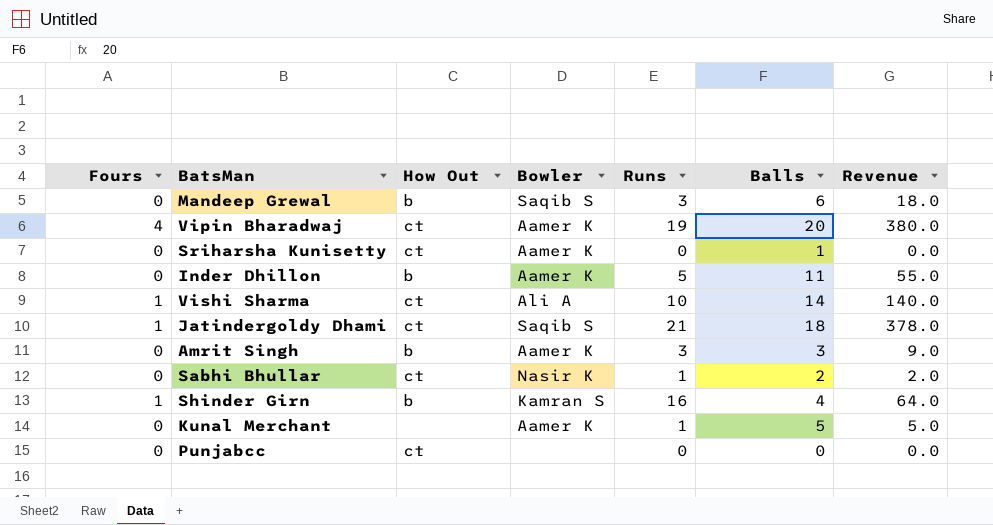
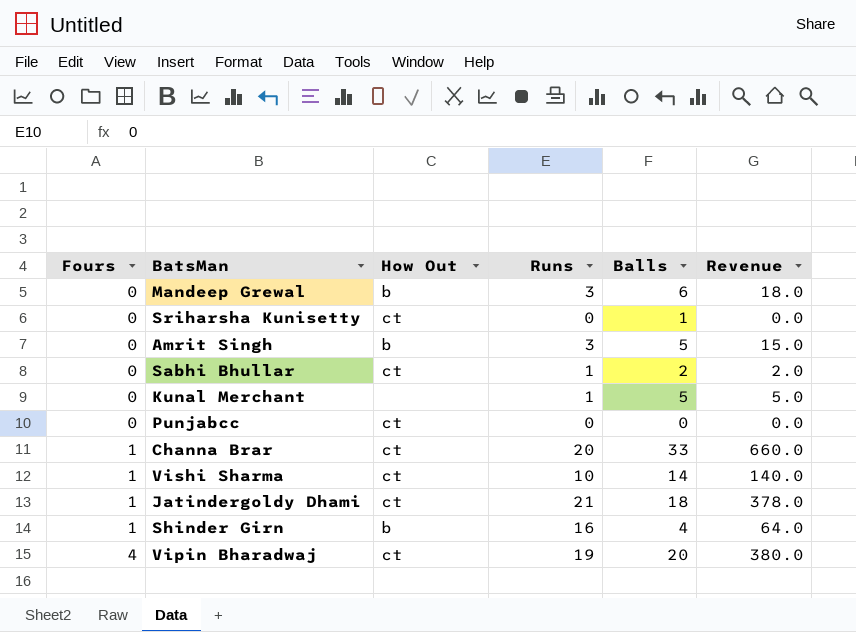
row order: none -> Fours ascending
column Bowler | position: 4 -> none
row Inder Dhillon: 0 | b | Aamer K | 5 | 11 | 55.0 -> none
Amrit Singh | Balls: 3 -> 5
Amrit Singh | Revenue: 9.0 -> 15.0
row Channa Brar: none -> 1 | ct | 20 | 33 | 660.0

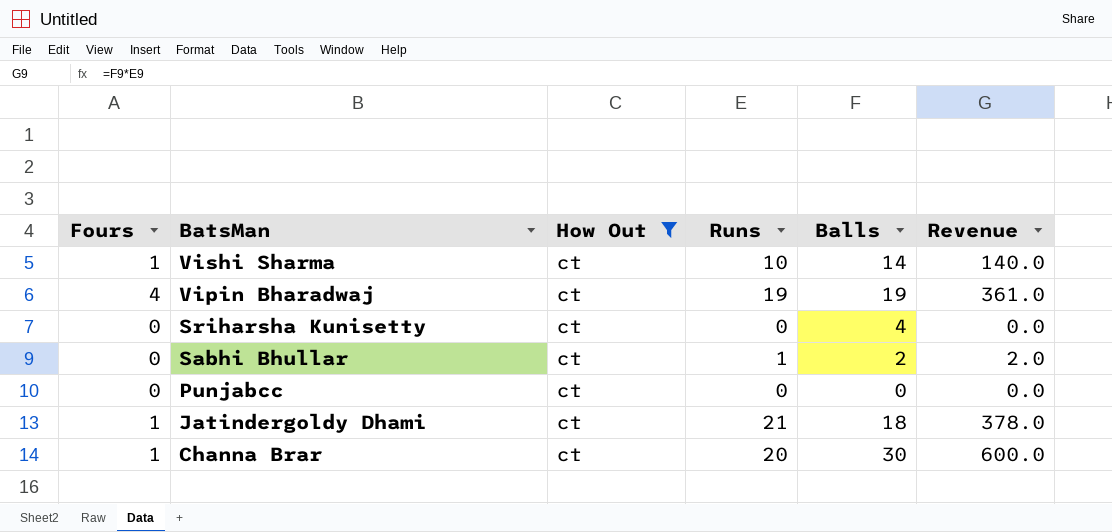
filter: none -> How Out = ct
row order: Fours ascending -> BatsMan descending
Vipin Bharadwaj | Balls: 20 -> 19
Vipin Bharadwaj | Revenue: 380.0 -> 361.0
Sriharsha Kunisetty | Balls: 1 -> 4
Channa Brar | Balls: 33 -> 30
Channa Brar | Revenue: 660.0 -> 600.0

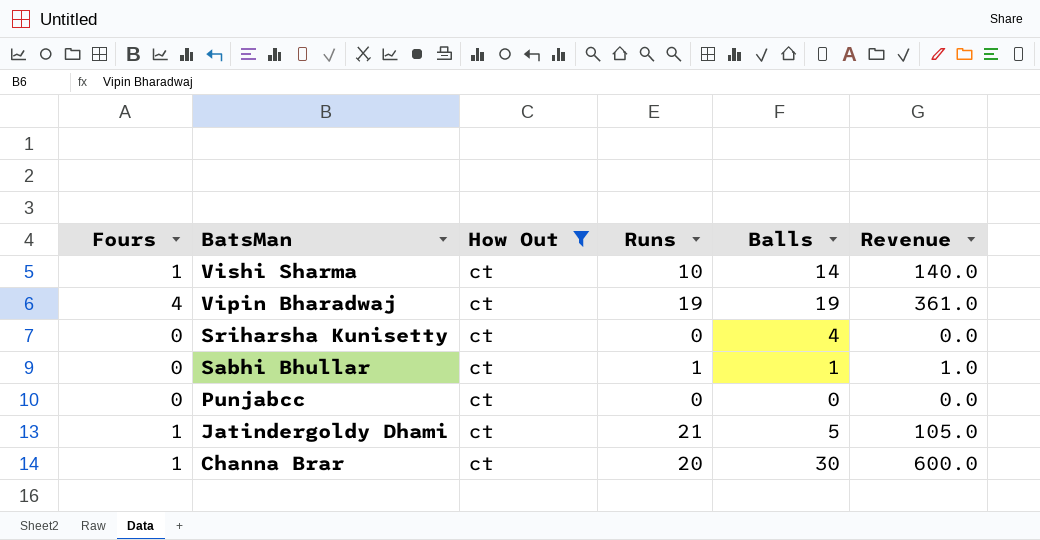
Sabhi Bhullar | Balls: 2 -> 1
Sabhi Bhullar | Revenue: 2.0 -> 1.0
Jatindergoldy Dhami | Balls: 18 -> 5
Jatindergoldy Dhami | Revenue: 378.0 -> 105.0

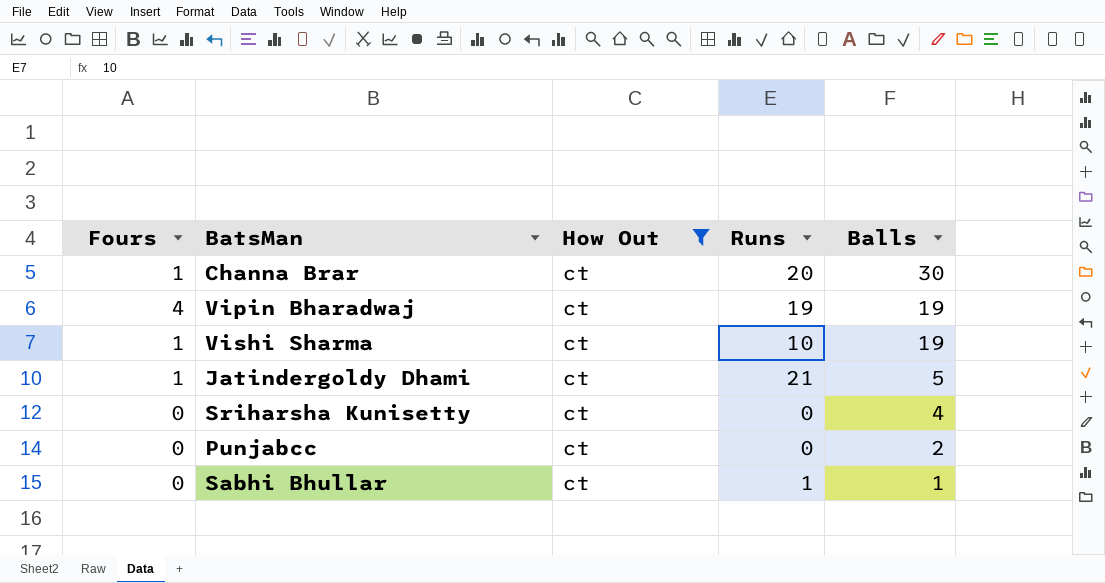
row order: BatsMan descending -> Balls descending
column Revenue | formula: [Runs] * [Balls] -> none
Vishi Sharma | Balls: 14 -> 19
Punjabcc | Balls: 0 -> 2

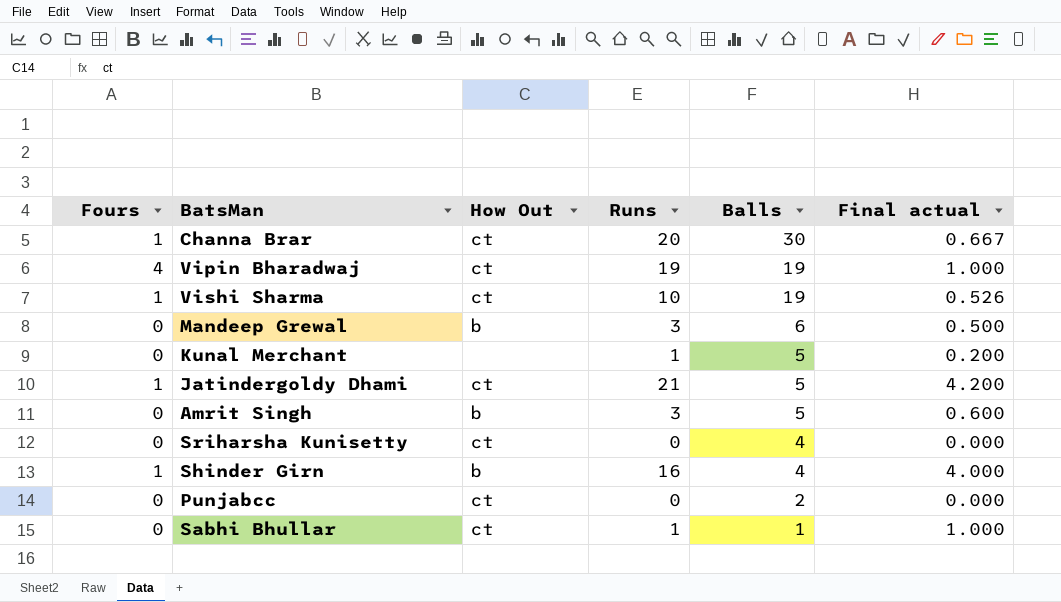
filter: How Out = ct -> none
column Final actual | formula: none -> [Runs] / [Balls]

